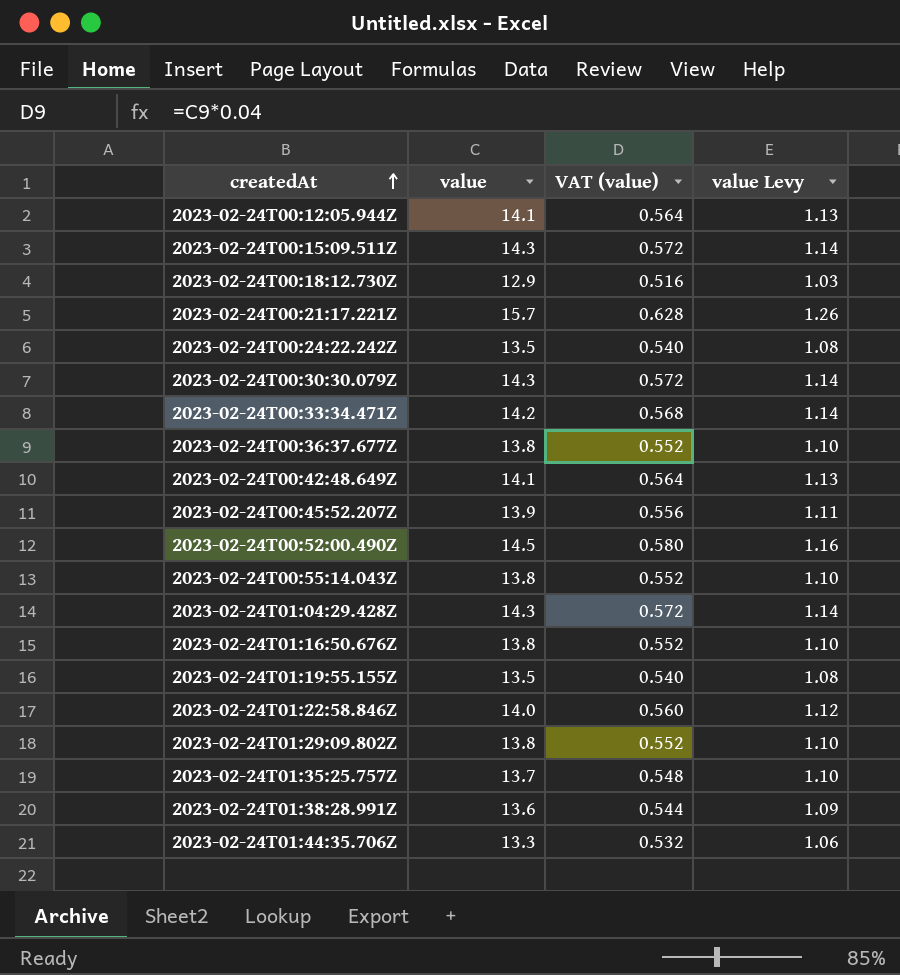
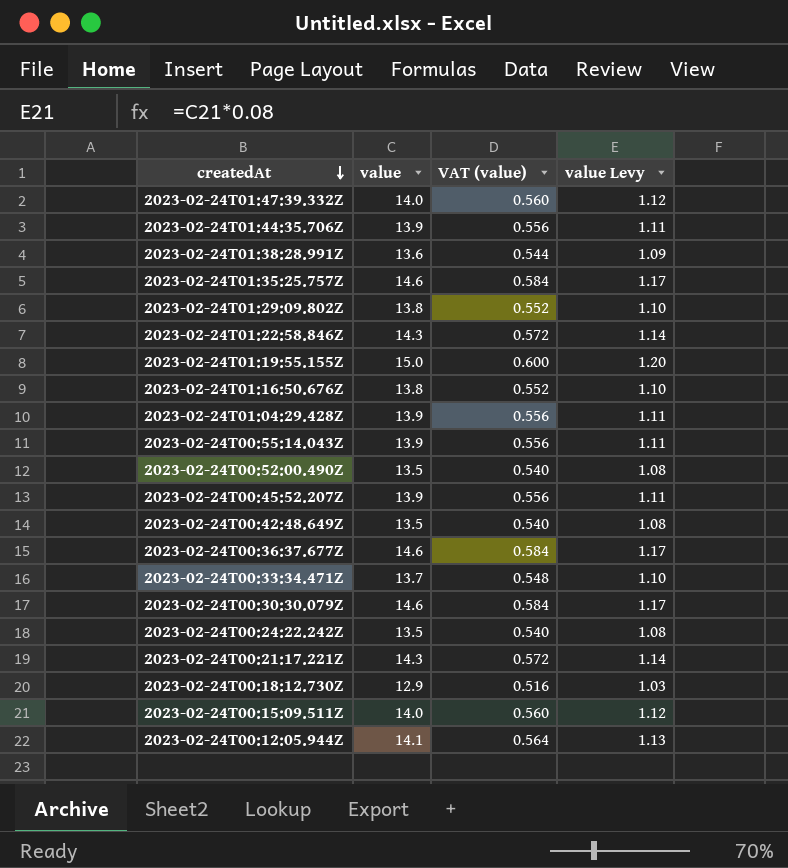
row order: createdAt ascending -> createdAt descending
row 2023-02-24T01:47:39.332Z: none -> 14.0 | 0.560 | 1.12
2023-02-24T01:44:35.706Z | value: 13.3 -> 13.9
2023-02-24T01:44:35.706Z | VAT (value): 0.532 -> 0.556
2023-02-24T01:44:35.706Z | value Levy: 1.06 -> 1.11
2023-02-24T01:35:25.757Z | value: 13.7 -> 14.6
2023-02-24T01:35:25.757Z | VAT (value): 0.548 -> 0.584
2023-02-24T01:35:25.757Z | value Levy: 1.10 -> 1.17
2023-02-24T01:22:58.846Z | value: 14.0 -> 14.3
2023-02-24T01:22:58.846Z | VAT (value): 0.560 -> 0.572
2023-02-24T01:22:58.846Z | value Levy: 1.12 -> 1.14
2023-02-24T01:19:55.155Z | value: 13.5 -> 15.0
2023-02-24T01:19:55.155Z | VAT (value): 0.540 -> 0.600
2023-02-24T01:19:55.155Z | value Levy: 1.08 -> 1.20
2023-02-24T01:04:29.428Z | value: 14.3 -> 13.9
2023-02-24T01:04:29.428Z | VAT (value): 0.572 -> 0.556
2023-02-24T01:04:29.428Z | value Levy: 1.14 -> 1.11
2023-02-24T00:55:14.043Z | value: 13.8 -> 13.9
2023-02-24T00:55:14.043Z | VAT (value): 0.552 -> 0.556
2023-02-24T00:55:14.043Z | value Levy: 1.10 -> 1.11
2023-02-24T00:52:00.490Z | value: 14.5 -> 13.5
2023-02-24T00:52:00.490Z | VAT (value): 0.580 -> 0.540
2023-02-24T00:52:00.490Z | value Levy: 1.16 -> 1.08
2023-02-24T00:42:48.649Z | value: 14.1 -> 13.5
2023-02-24T00:42:48.649Z | VAT (value): 0.564 -> 0.540
2023-02-24T00:42:48.649Z | value Levy: 1.13 -> 1.08
2023-02-24T00:36:37.677Z | value: 13.8 -> 14.6
2023-02-24T00:36:37.677Z | VAT (value): 0.552 -> 0.584
2023-02-24T00:36:37.677Z | value Levy: 1.10 -> 1.17
2023-02-24T00:33:34.471Z | value: 14.2 -> 13.7
2023-02-24T00:33:34.471Z | VAT (value): 0.568 -> 0.548
2023-02-24T00:33:34.471Z | value Levy: 1.14 -> 1.10
2023-02-24T00:30:30.079Z | value: 14.3 -> 14.6
2023-02-24T00:30:30.079Z | VAT (value): 0.572 -> 0.584
2023-02-24T00:30:30.079Z | value Levy: 1.14 -> 1.17
2023-02-24T00:21:17.221Z | value: 15.7 -> 14.3
2023-02-24T00:21:17.221Z | VAT (value): 0.628 -> 0.572
2023-02-24T00:21:17.221Z | value Levy: 1.26 -> 1.14
2023-02-24T00:15:09.511Z | value: 14.3 -> 14.0
2023-02-24T00:15:09.511Z | VAT (value): 0.572 -> 0.560
2023-02-24T00:15:09.511Z | value Levy: 1.14 -> 1.12

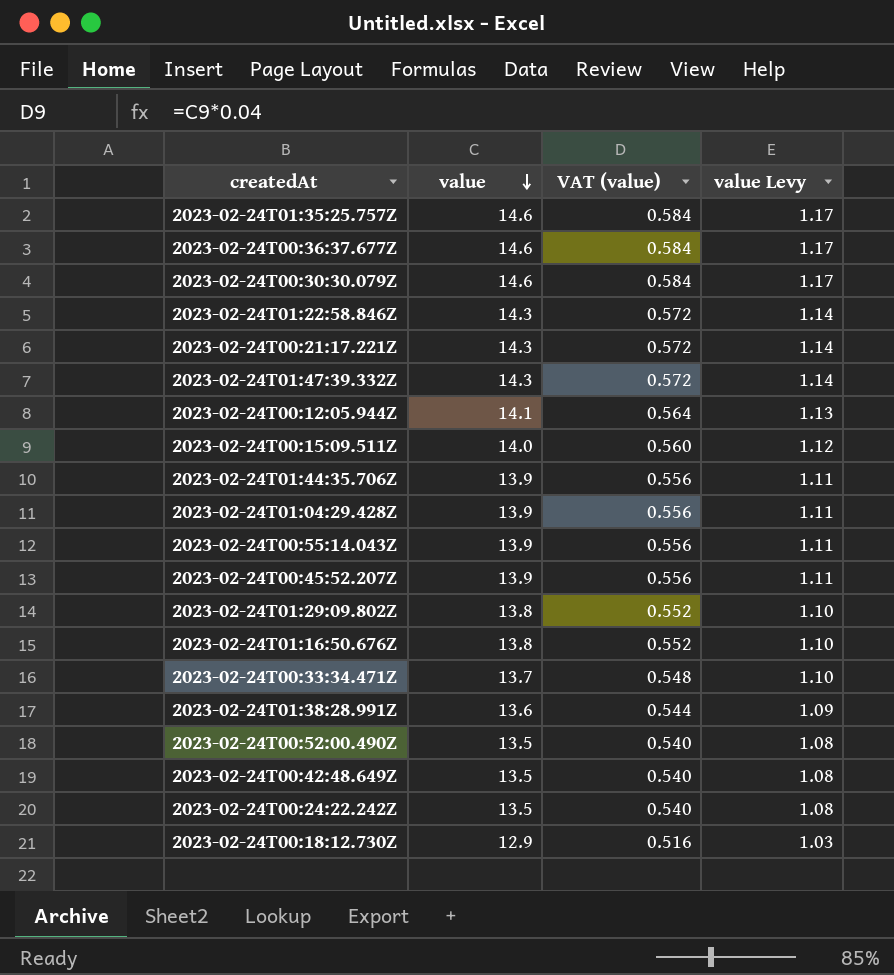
row order: createdAt descending -> value descending
row 2023-02-24T01:19:55.155Z: 15.0 | 0.600 | 1.20 -> none
2023-02-24T01:47:39.332Z | value: 14.0 -> 14.3
2023-02-24T01:47:39.332Z | VAT (value): 0.560 -> 0.572
2023-02-24T01:47:39.332Z | value Levy: 1.12 -> 1.14

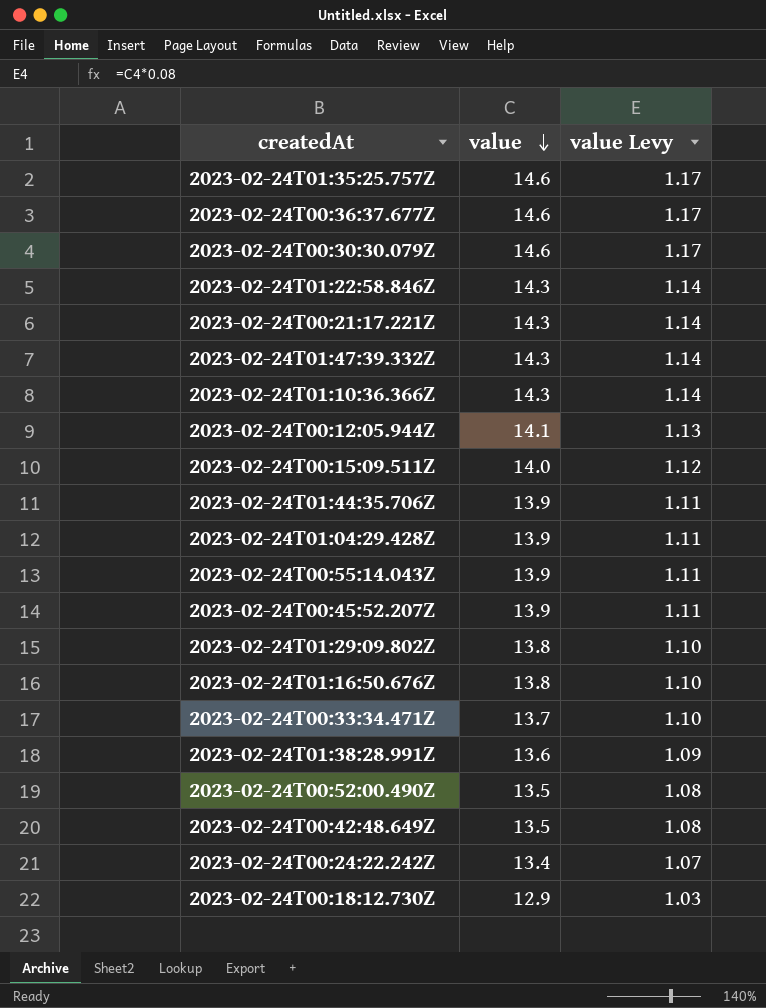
column VAT (value) | formula: [value] * 0.04 -> none
row 2023-02-24T01:10:36.366Z: none -> 14.3 | 1.14
2023-02-24T00:24:22.242Z | value: 13.5 -> 13.4
2023-02-24T00:24:22.242Z | value Levy: 1.08 -> 1.07

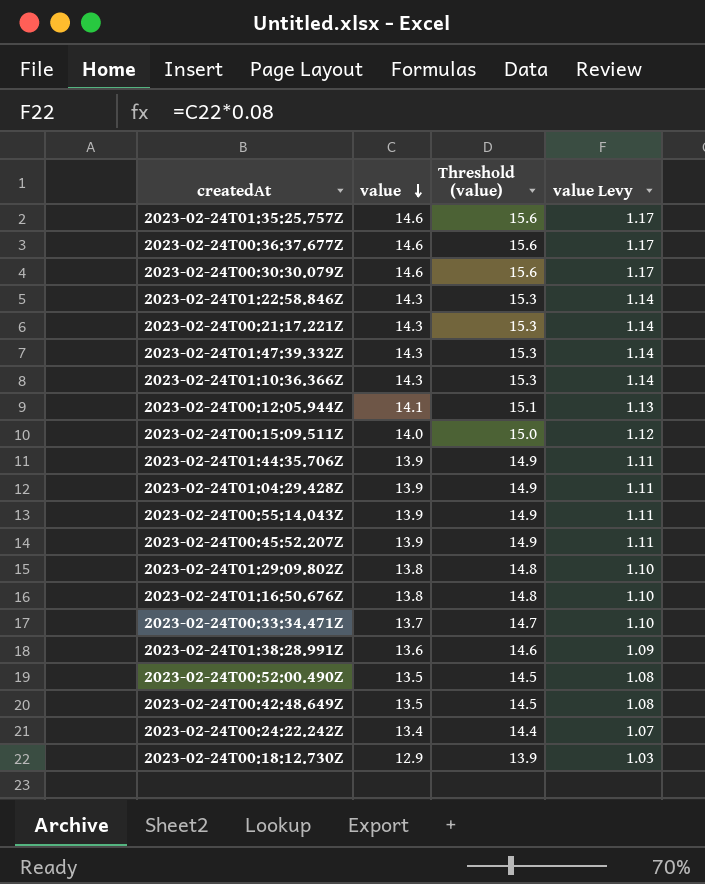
column Threshold (value) | formula: none -> [value] + 1

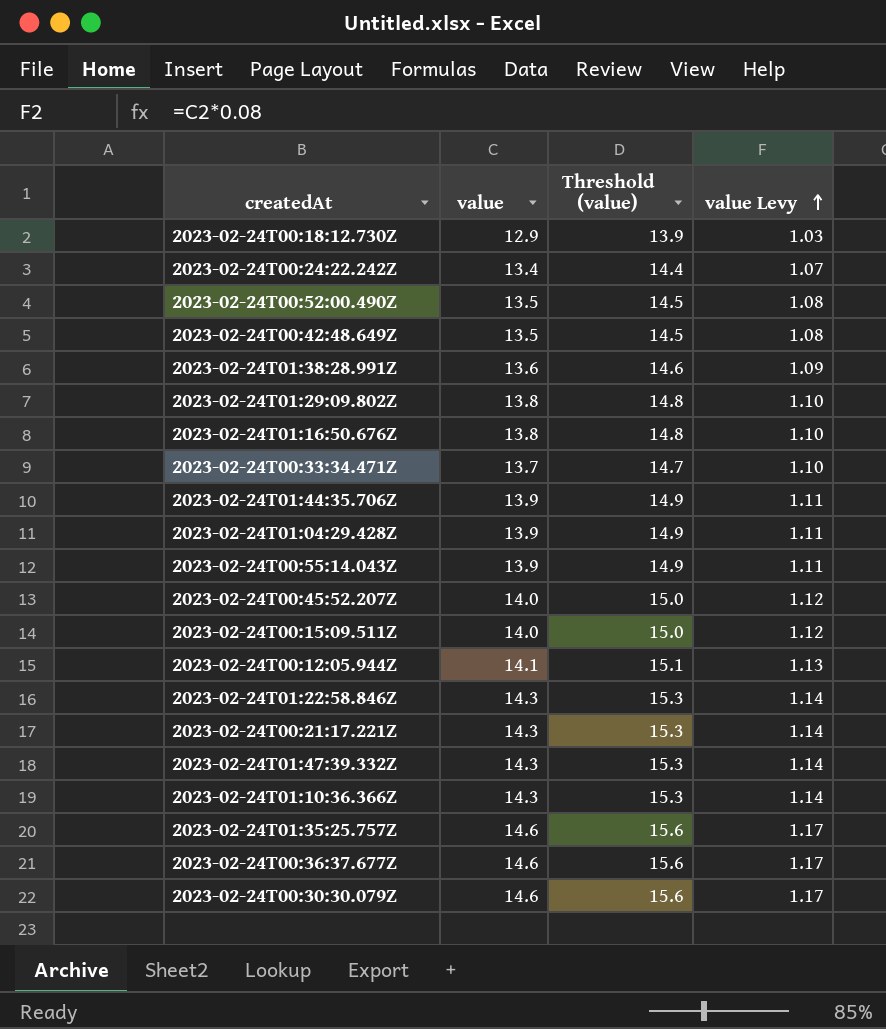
row order: value descending -> value Levy ascending
2023-02-24T00:45:52.207Z | value: 13.9 -> 14.0
2023-02-24T00:45:52.207Z | Threshold (value): 14.9 -> 15.0
2023-02-24T00:45:52.207Z | value Levy: 1.11 -> 1.12

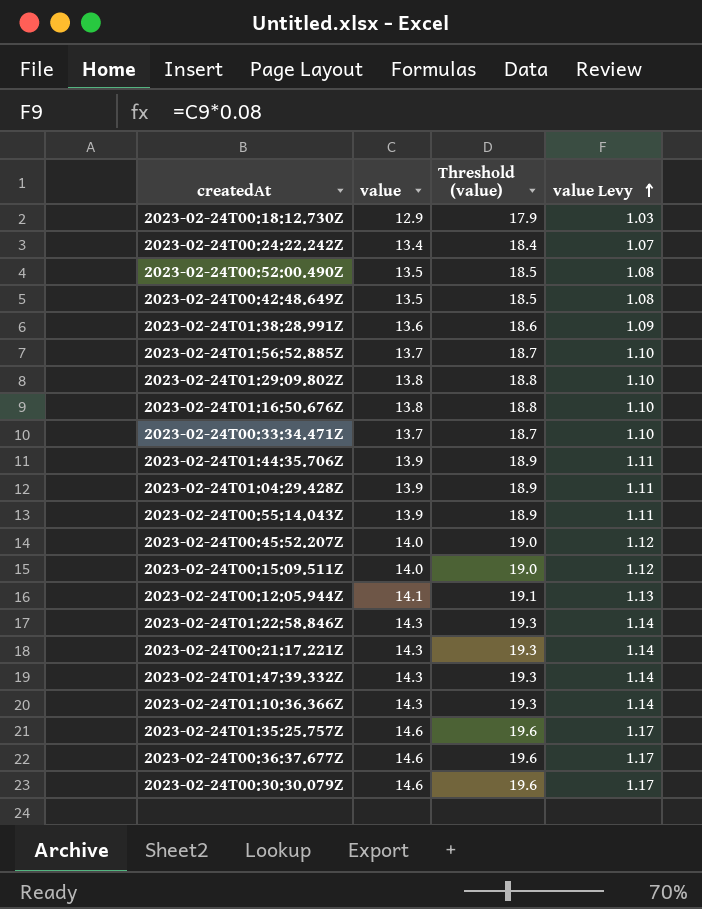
column Threshold (value) | formula: [value] + 1 -> [value] + 5
row 2023-02-24T01:56:52.885Z: none -> 13.7 | 18.7 | 1.10

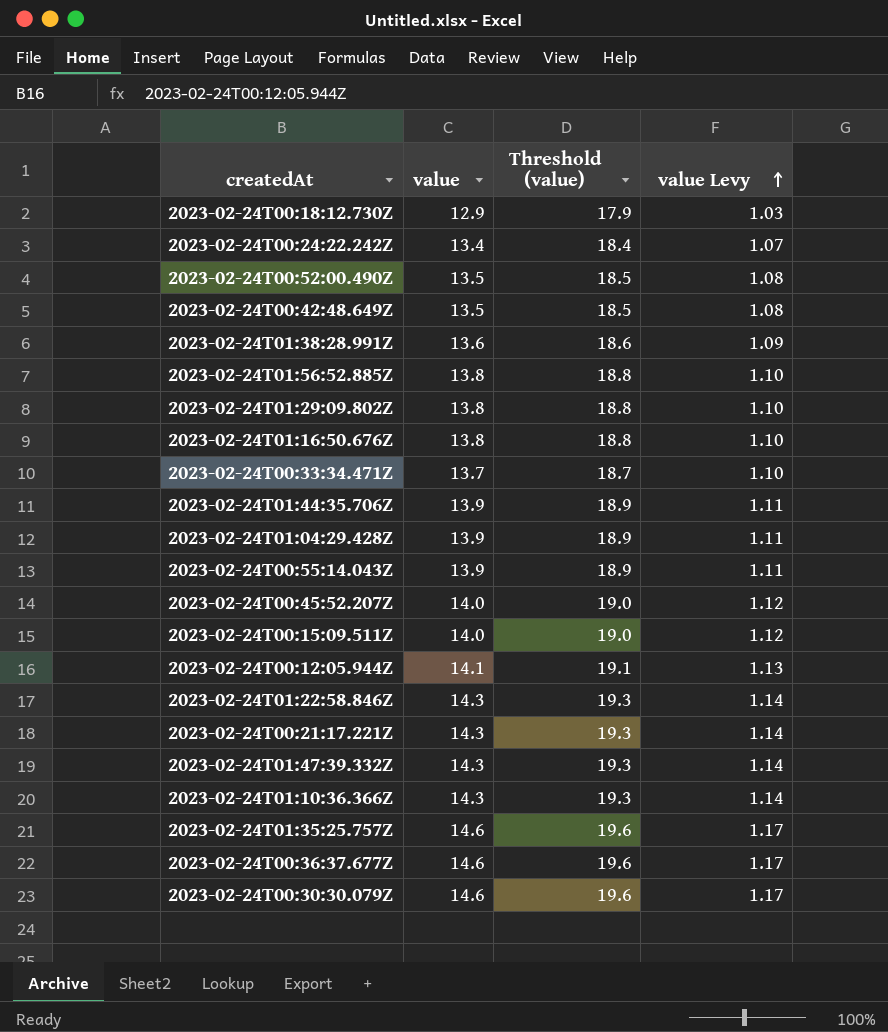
2023-02-24T01:56:52.885Z | value: 13.7 -> 13.8
2023-02-24T01:56:52.885Z | Threshold (value): 18.7 -> 18.8

